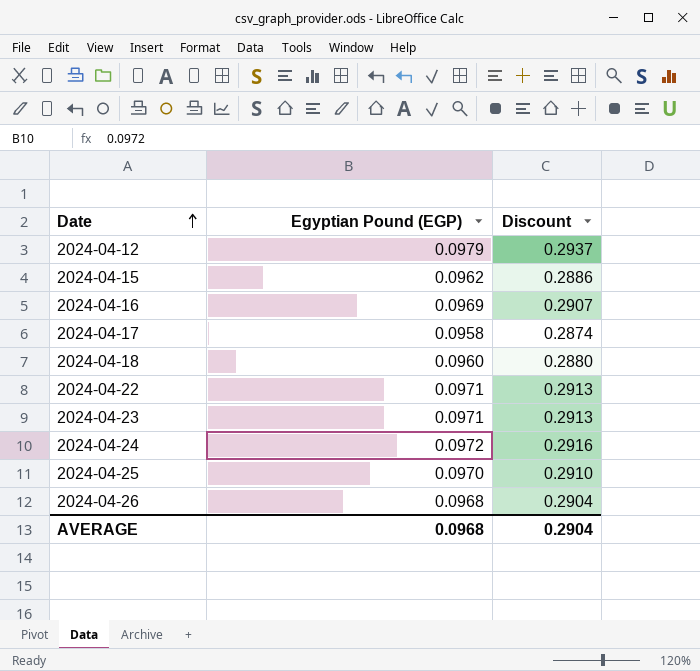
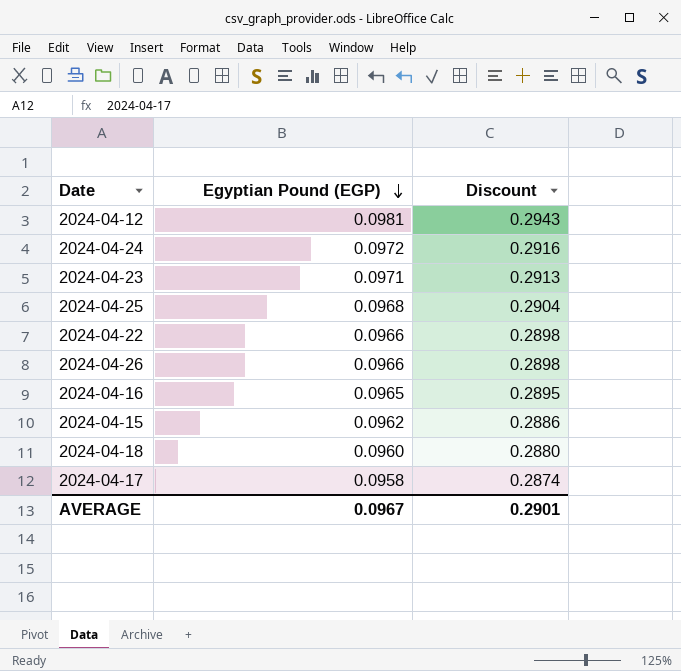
row order: Date ascending -> Egyptian Pound (EGP) descending
2024-04-12 | Egyptian Pound (EGP): 0.0979 -> 0.0981
2024-04-12 | Discount: 0.2937 -> 0.2943
2024-04-25 | Egyptian Pound (EGP): 0.0970 -> 0.0968
2024-04-25 | Discount: 0.2910 -> 0.2904
2024-04-22 | Egyptian Pound (EGP): 0.0971 -> 0.0966
2024-04-22 | Discount: 0.2913 -> 0.2898
2024-04-26 | Egyptian Pound (EGP): 0.0968 -> 0.0966
2024-04-26 | Discount: 0.2904 -> 0.2898
2024-04-16 | Egyptian Pound (EGP): 0.0969 -> 0.0965
2024-04-16 | Discount: 0.2907 -> 0.2895
AVERAGE | Egyptian Pound (EGP): 0.0968 -> 0.0967
AVERAGE | Discount: 0.2904 -> 0.2901

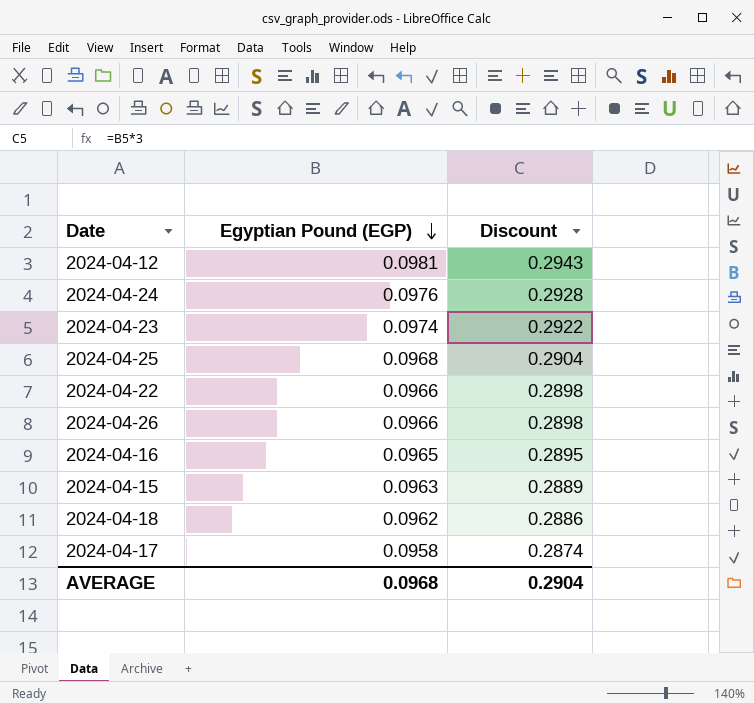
2024-04-24 | Egyptian Pound (EGP): 0.0972 -> 0.0976
2024-04-24 | Discount: 0.2916 -> 0.2928
2024-04-23 | Egyptian Pound (EGP): 0.0971 -> 0.0974
2024-04-23 | Discount: 0.2913 -> 0.2922
2024-04-15 | Egyptian Pound (EGP): 0.0962 -> 0.0963
2024-04-15 | Discount: 0.2886 -> 0.2889
2024-04-18 | Egyptian Pound (EGP): 0.0960 -> 0.0962
2024-04-18 | Discount: 0.2880 -> 0.2886
AVERAGE | Egyptian Pound (EGP): 0.0967 -> 0.0968
AVERAGE | Discount: 0.2901 -> 0.2904

